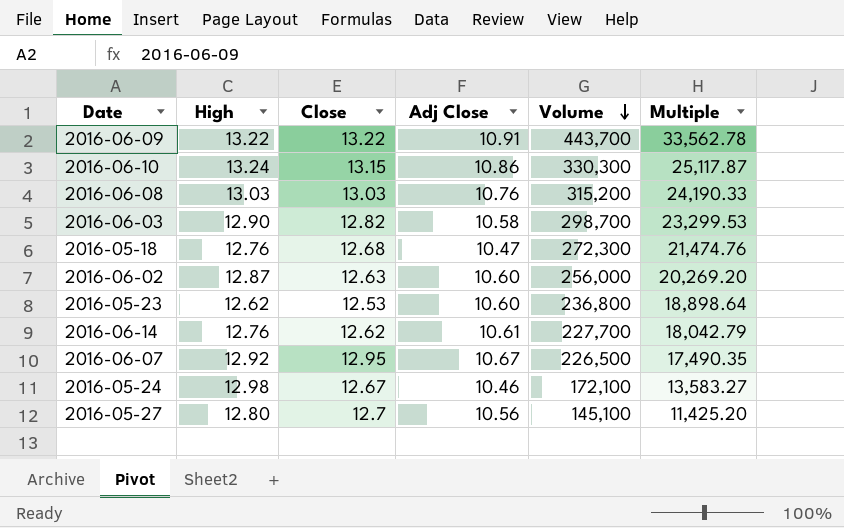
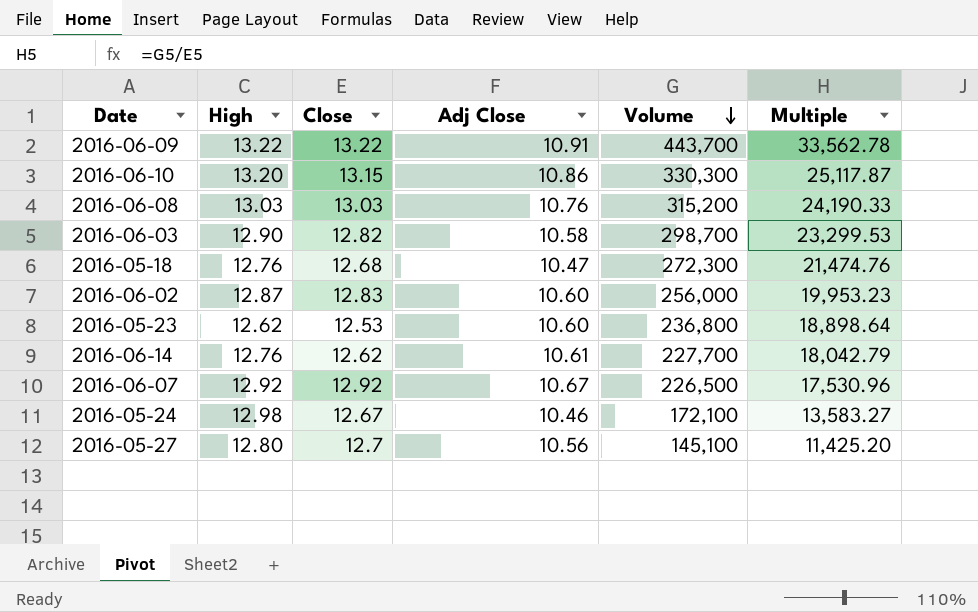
2016-06-10 | High: 13.24 -> 13.20
2016-06-02 | Close: 12.63 -> 12.83
2016-06-02 | Multiple: 20,269.20 -> 19,953.23
2016-06-07 | Close: 12.95 -> 12.92
2016-06-07 | Multiple: 17,490.35 -> 17,530.96

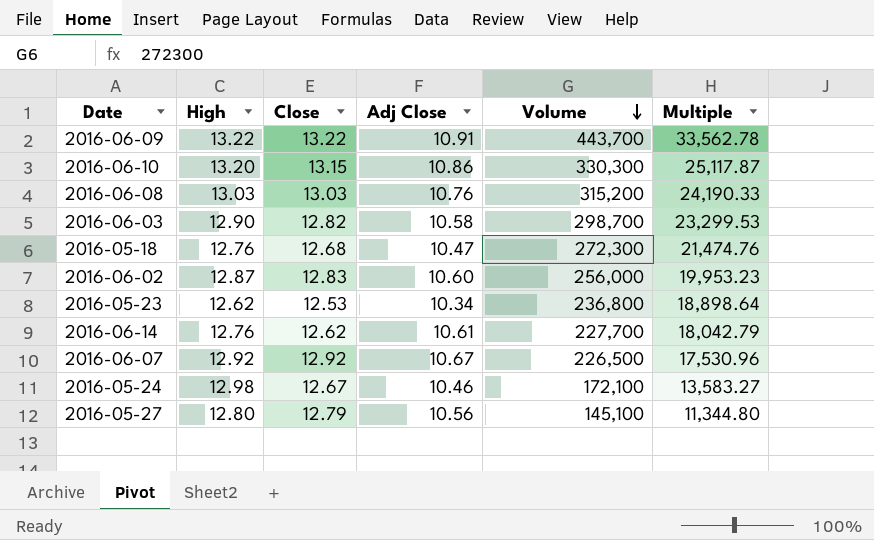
2016-05-23 | Adj Close: 10.60 -> 10.34
2016-05-27 | Close: 12.7 -> 12.79
2016-05-27 | Multiple: 11,425.20 -> 11,344.80

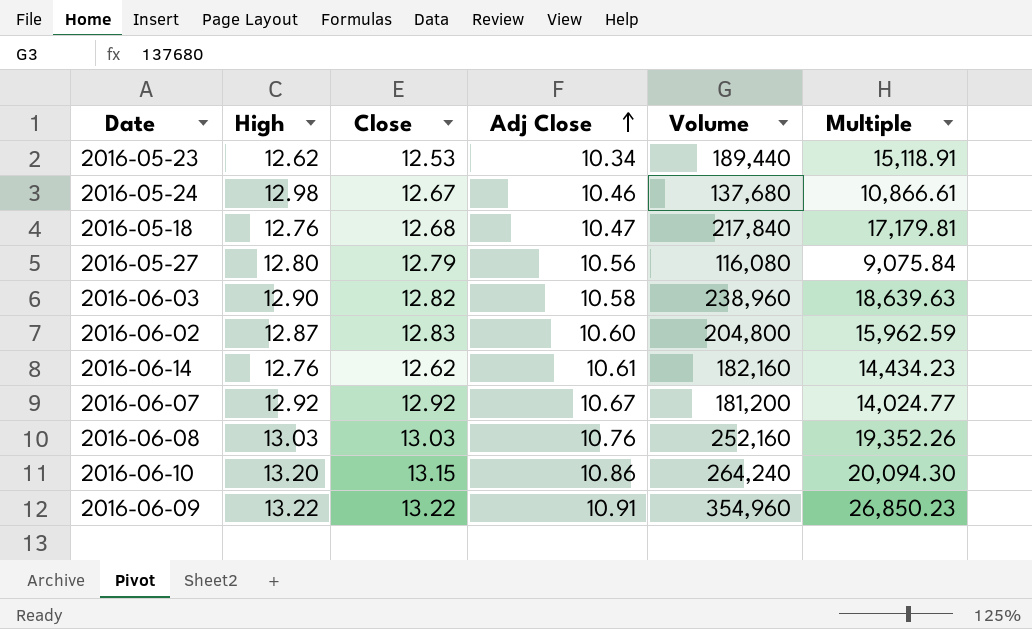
row order: Volume descending -> Adj Close ascending
2016-05-23 | Volume: 236,800 -> 189,440
2016-05-23 | Multiple: 18,898.64 -> 15,118.91
2016-05-24 | Volume: 172,100 -> 137,680
2016-05-24 | Multiple: 13,583.27 -> 10,866.61
2016-05-18 | Volume: 272,300 -> 217,840
2016-05-18 | Multiple: 21,474.76 -> 17,179.81
2016-05-27 | Volume: 145,100 -> 116,080
2016-05-27 | Multiple: 11,344.80 -> 9,075.84
2016-06-03 | Volume: 298,700 -> 238,960
2016-06-03 | Multiple: 23,299.53 -> 18,639.63
2016-06-02 | Volume: 256,000 -> 204,800
2016-06-02 | Multiple: 19,953.23 -> 15,962.59
2016-06-14 | Volume: 227,700 -> 182,160
2016-06-14 | Multiple: 18,042.79 -> 14,434.23
2016-06-07 | Volume: 226,500 -> 181,200
2016-06-07 | Multiple: 17,530.96 -> 14,024.77
2016-06-08 | Volume: 315,200 -> 252,160
2016-06-08 | Multiple: 24,190.33 -> 19,352.26
2016-06-10 | Volume: 330,300 -> 264,240
2016-06-10 | Multiple: 25,117.87 -> 20,094.30
2016-06-09 | Volume: 443,700 -> 354,960
2016-06-09 | Multiple: 33,562.78 -> 26,850.23

